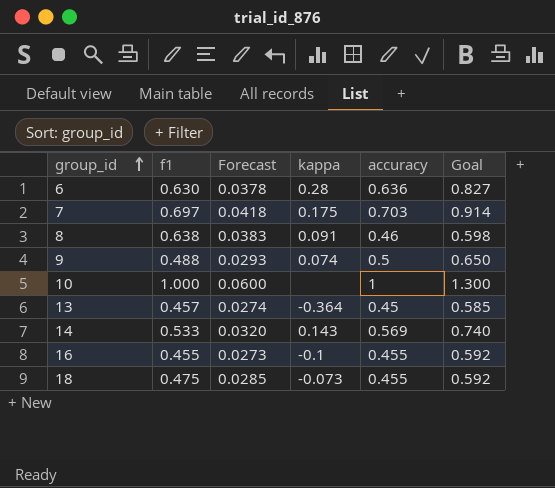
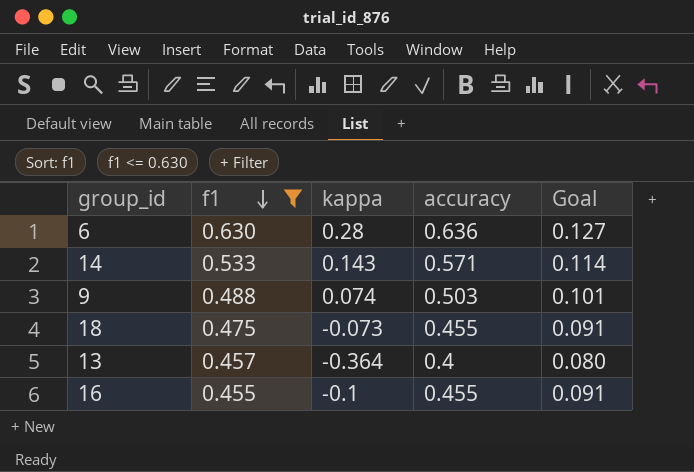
filter: none -> f1 <= 0.630
row order: group_id ascending -> f1 descending
column Forecast | formula: [f1] * 0.06 -> none
column Goal | formula: [accuracy] * 1.3 -> [accuracy] * 0.2
14 | accuracy: 0.569 -> 0.571
9 | accuracy: 0.5 -> 0.503
13 | accuracy: 0.45 -> 0.4

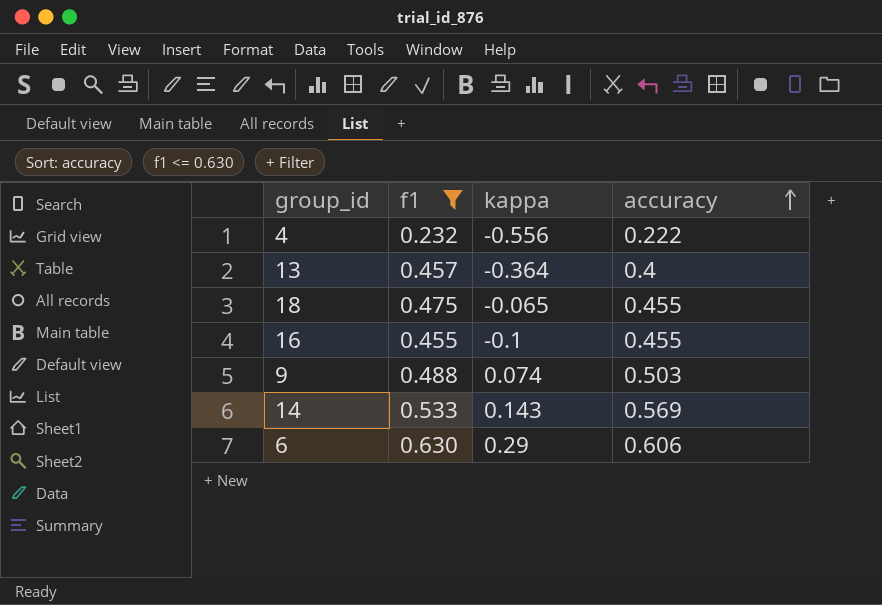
row order: f1 descending -> accuracy ascending
column Goal | formula: [accuracy] * 0.2 -> none
row 4: none -> 0.232 | -0.556 | 0.222
18 | kappa: -0.073 -> -0.065
14 | accuracy: 0.571 -> 0.569
6 | kappa: 0.28 -> 0.29
6 | accuracy: 0.636 -> 0.606

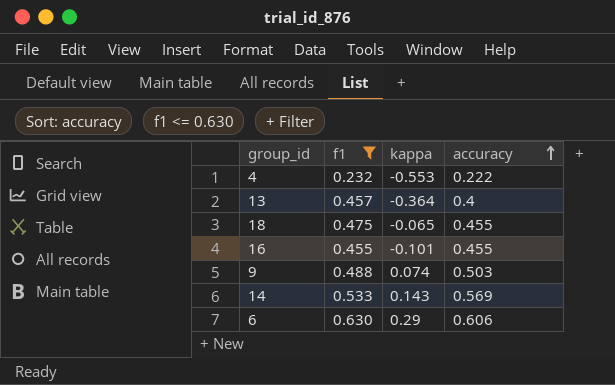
4 | kappa: -0.556 -> -0.553
16 | kappa: -0.1 -> -0.101

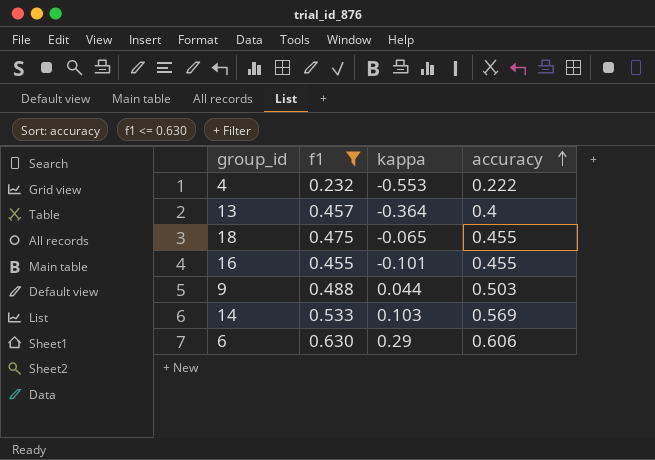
9 | kappa: 0.074 -> 0.044
14 | kappa: 0.143 -> 0.103

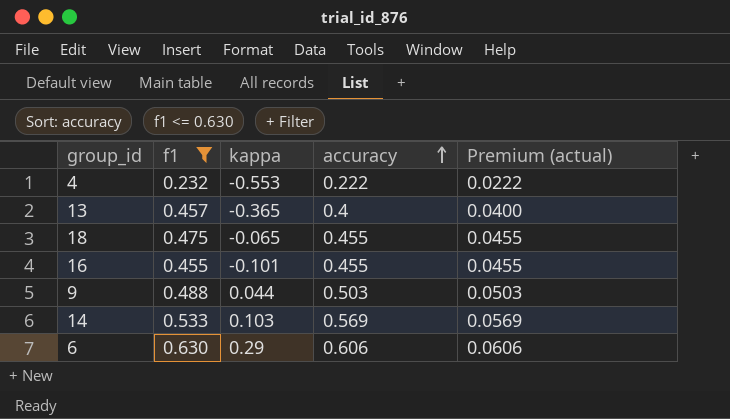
column Premium (actual) | formula: none -> [accuracy] * 0.1
13 | kappa: -0.364 -> -0.365

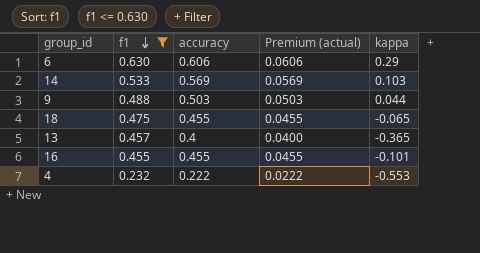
row order: accuracy ascending -> f1 descending
column kappa | position: 3 -> 5

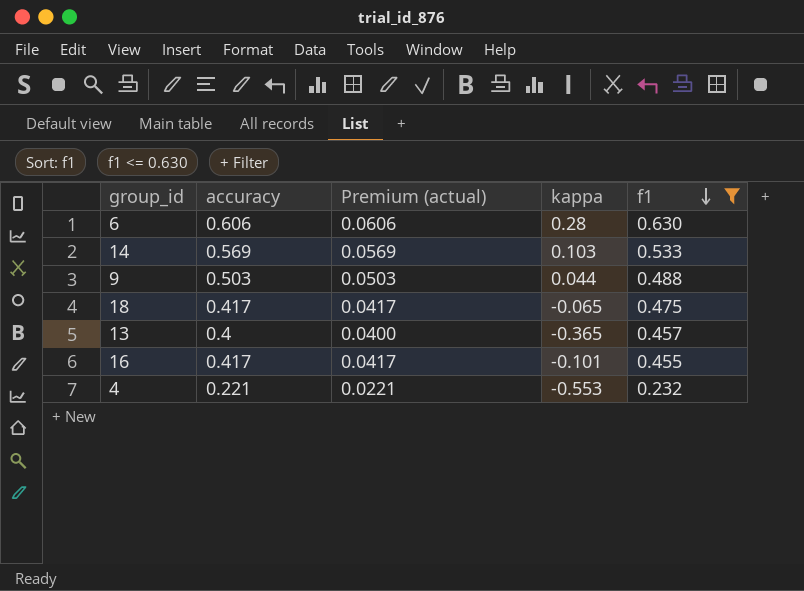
column f1 | position: 2 -> 5
6 | kappa: 0.29 -> 0.28
18 | accuracy: 0.455 -> 0.417
18 | Premium (actual): 0.0455 -> 0.0417
16 | accuracy: 0.455 -> 0.417
16 | Premium (actual): 0.0455 -> 0.0417
4 | accuracy: 0.222 -> 0.221
4 | Premium (actual): 0.0222 -> 0.0221

